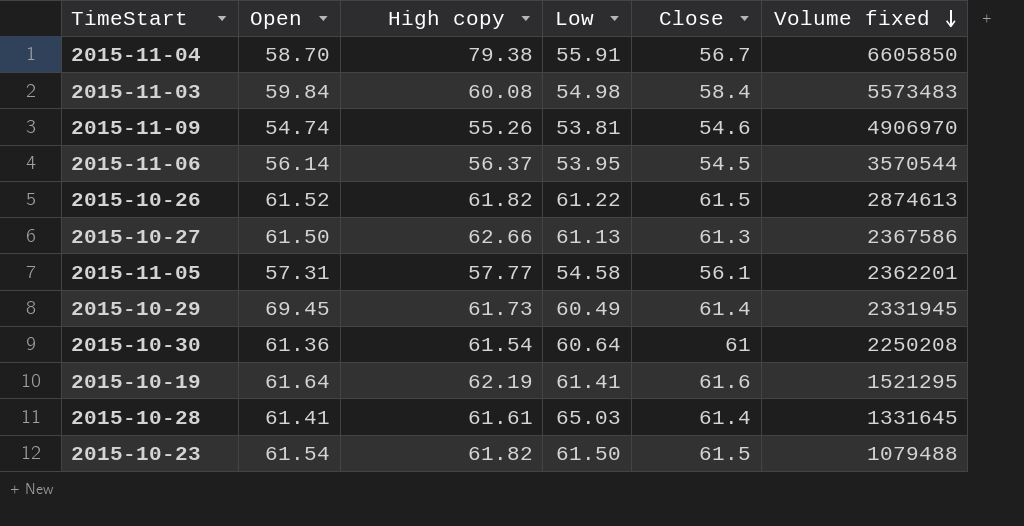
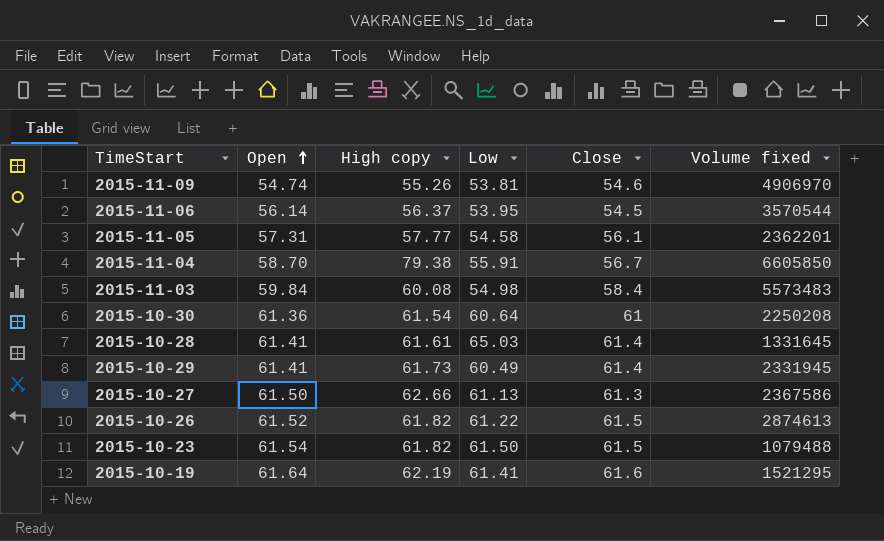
row order: Volume fixed descending -> Open ascending
2015-10-29 | Open: 69.45 -> 61.41

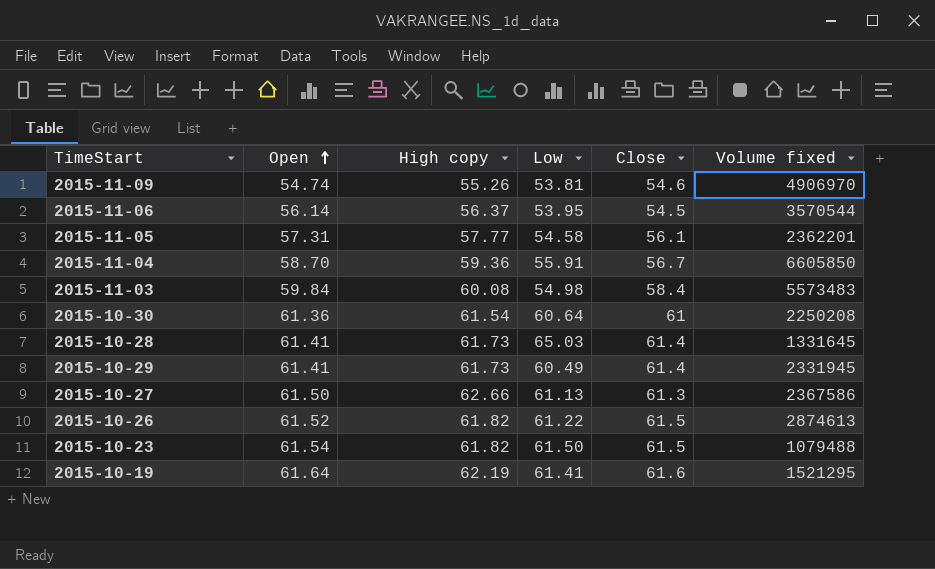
2015-11-04 | High copy: 79.38 -> 59.36
2015-10-28 | High copy: 61.61 -> 61.73

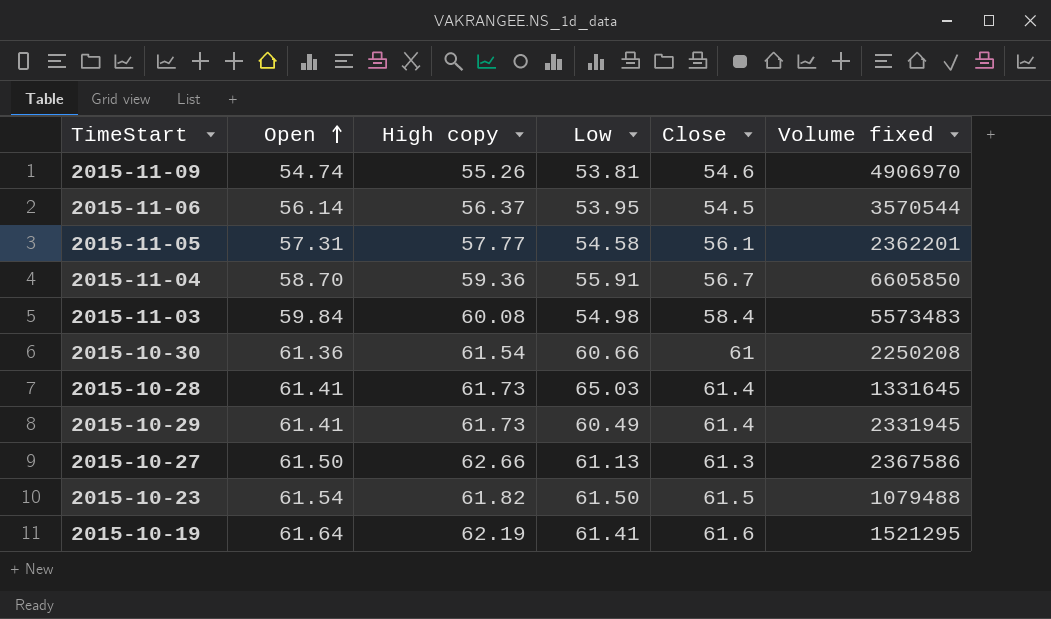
row 2015-10-26: 61.52 | 61.82 | 61.22 | 61.5 | 2874613 -> none
2015-10-30 | Low: 60.64 -> 60.66

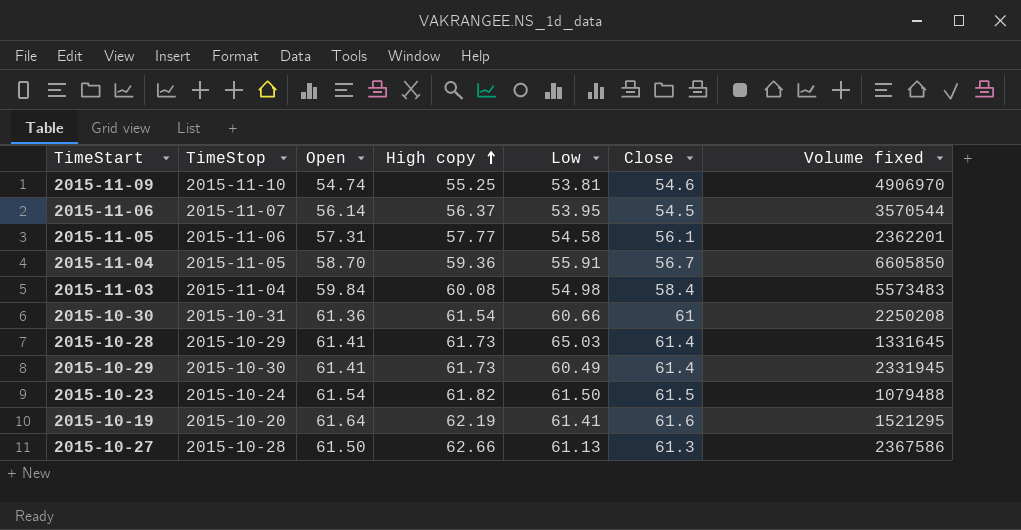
row order: Open ascending -> High copy ascending
column TimeStop | position: none -> 2
2015-11-09 | High copy: 55.26 -> 55.25

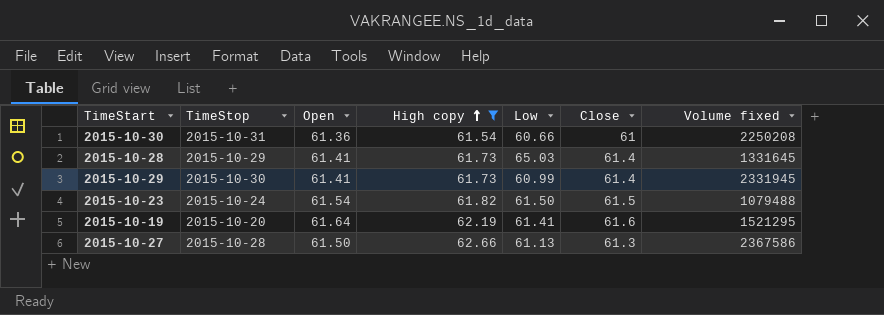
filter: none -> High copy >= 61.54
2015-10-29 | Low: 60.49 -> 60.99

